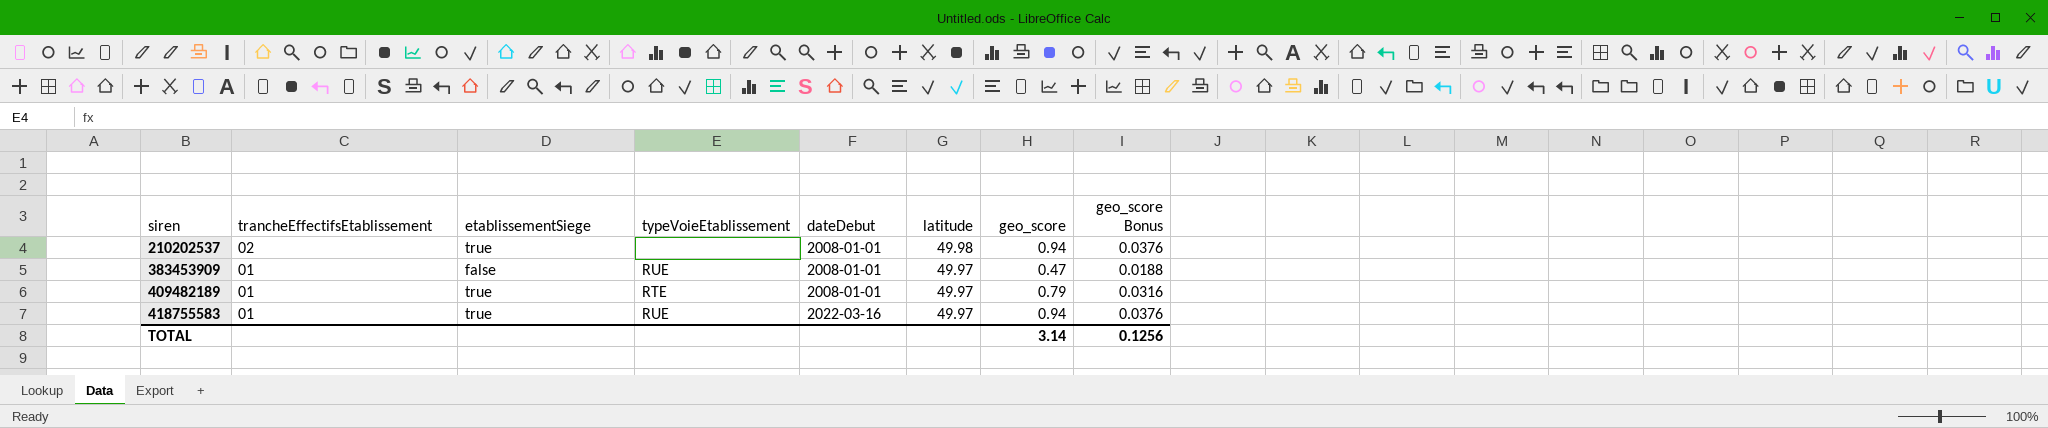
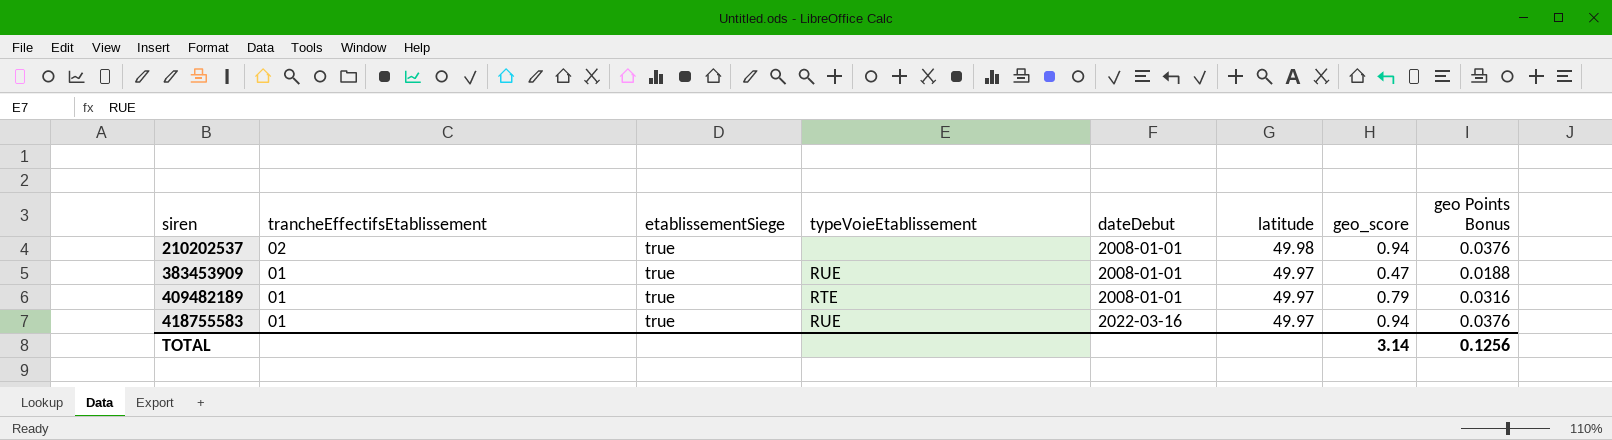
column name: geo_score Bonus -> geo Points Bonus
383453909 | etablissementSiege: false -> true

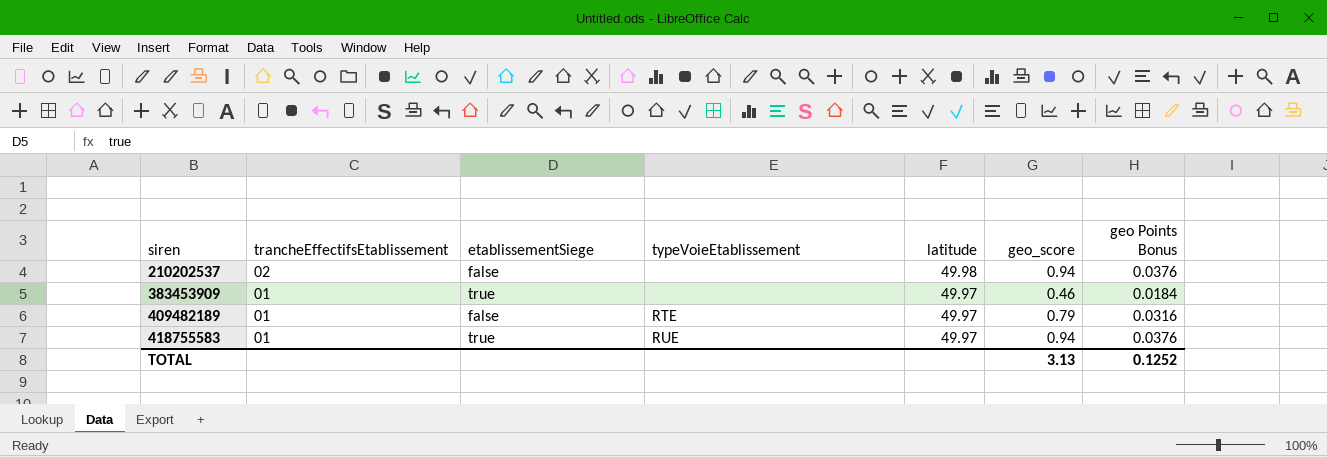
column dateDebut | position: 5 -> none
210202537 | etablissementSiege: true -> false
383453909 | typeVoieEtablissement: RUE -> none
383453909 | geo_score: 0.47 -> 0.46
383453909 | geo Points Bonus: 0.0188 -> 0.0184
409482189 | etablissementSiege: true -> false
TOTAL | geo_score: 3.14 -> 3.13
TOTAL | geo Points Bonus: 0.1256 -> 0.1252

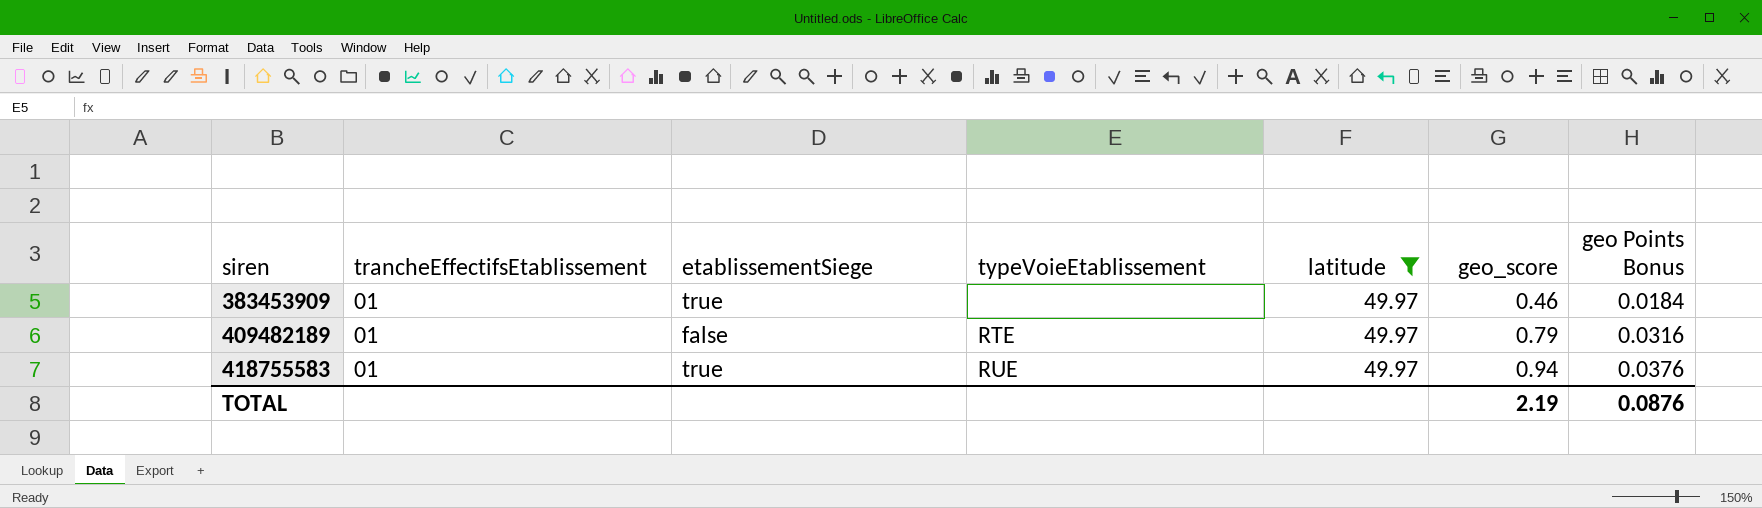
filter: none -> latitude = 49.97
TOTAL | geo_score: 3.13 -> 2.19
TOTAL | geo Points Bonus: 0.1252 -> 0.0876

